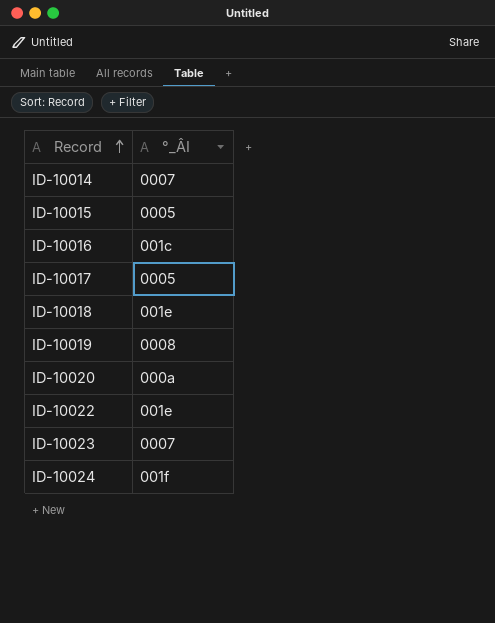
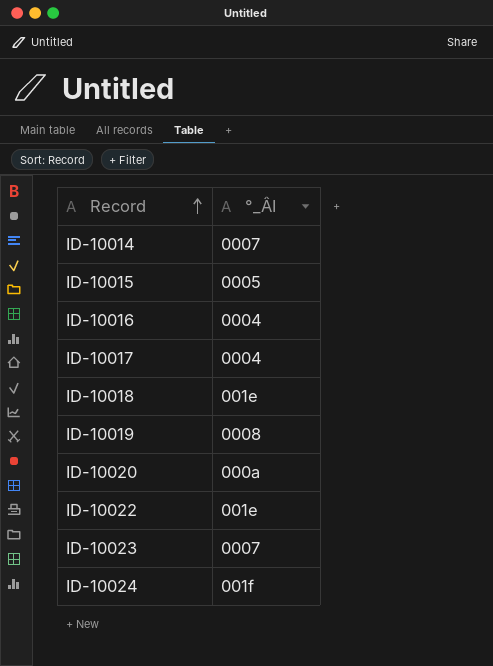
ID-10016 | °_ÂI: 001c -> 0004
ID-10017 | °_ÂI: 0005 -> 0004

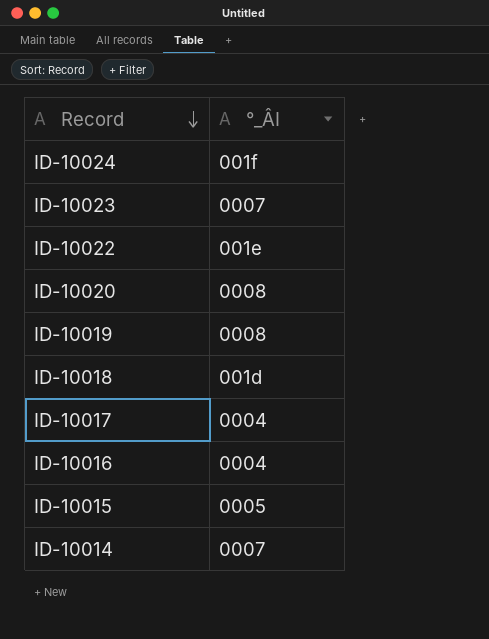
row order: Record ascending -> Record descending
ID-10020 | °_ÂI: 000a -> 0008
ID-10018 | °_ÂI: 001e -> 001d

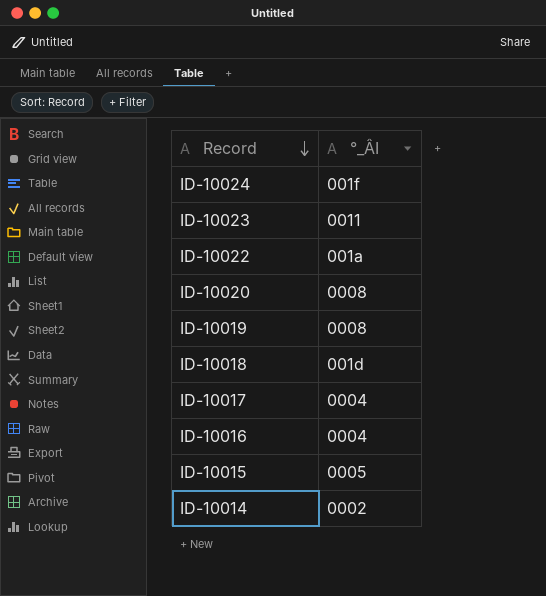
ID-10023 | °_ÂI: 0007 -> 0011
ID-10022 | °_ÂI: 001e -> 001a
ID-10014 | °_ÂI: 0007 -> 0002

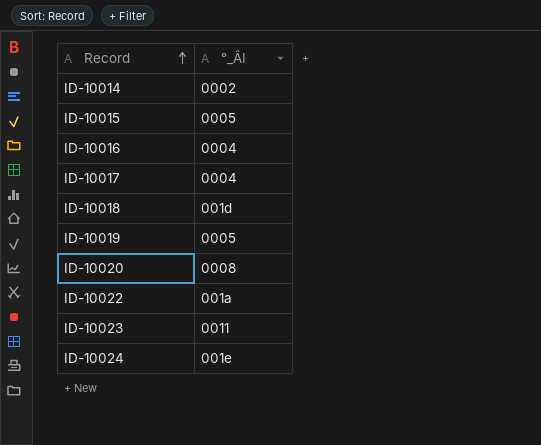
row order: Record descending -> Record ascending
ID-10019 | °_ÂI: 0008 -> 0005
ID-10024 | °_ÂI: 001f -> 001e

